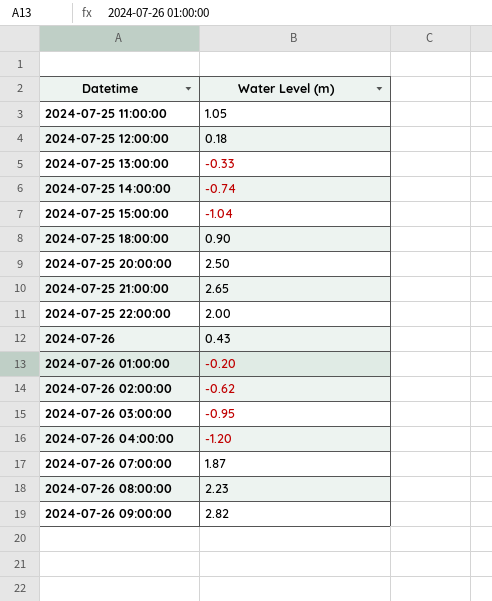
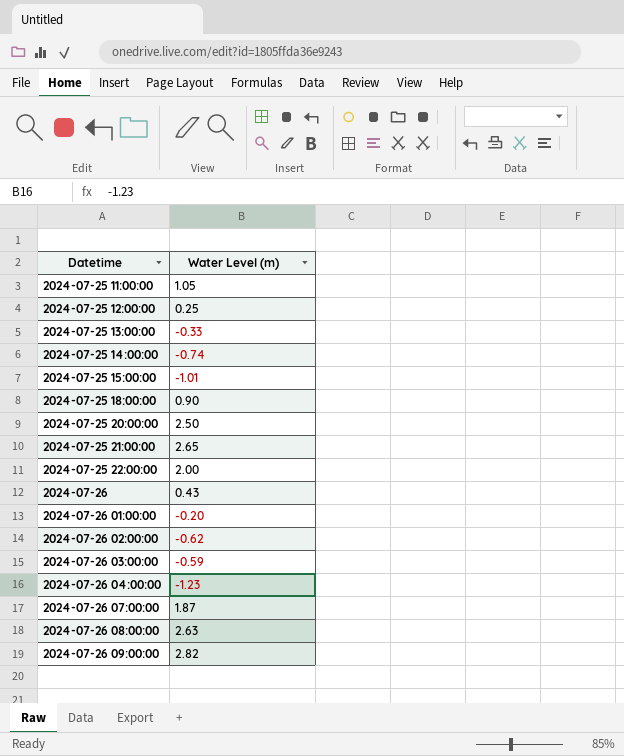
2024-07-25 12:00:00 | Water Level (m): 0.18 -> 0.25
2024-07-25 15:00:00 | Water Level (m): -1.04 -> -1.01
2024-07-26 03:00:00 | Water Level (m): -0.95 -> -0.59
2024-07-26 04:00:00 | Water Level (m): -1.20 -> -1.23
2024-07-26 08:00:00 | Water Level (m): 2.23 -> 2.63

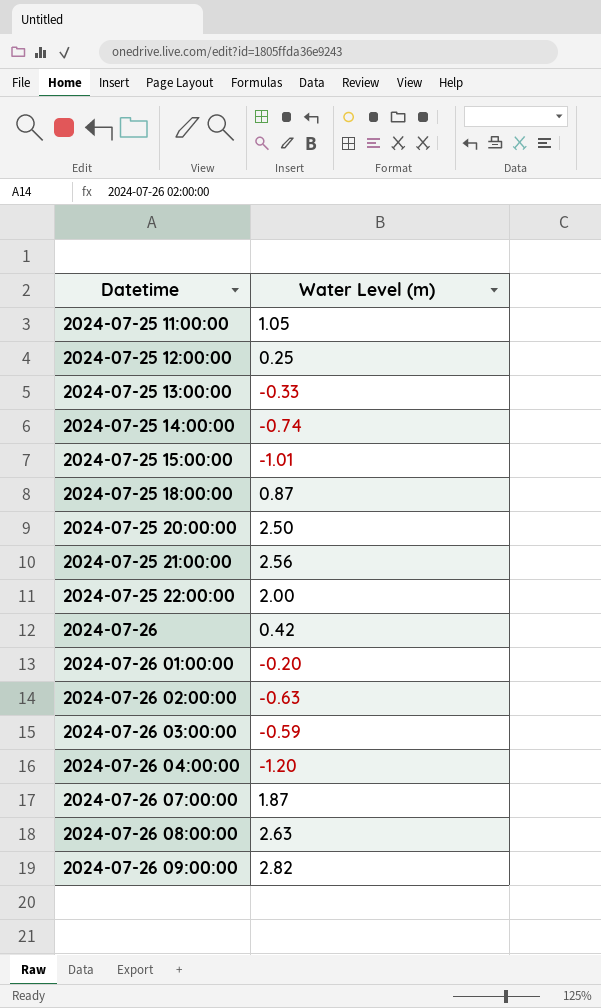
2024-07-25 18:00:00 | Water Level (m): 0.90 -> 0.87
2024-07-25 21:00:00 | Water Level (m): 2.65 -> 2.56
2024-07-26 | Water Level (m): 0.43 -> 0.42
2024-07-26 02:00:00 | Water Level (m): -0.62 -> -0.63
2024-07-26 04:00:00 | Water Level (m): -1.23 -> -1.20

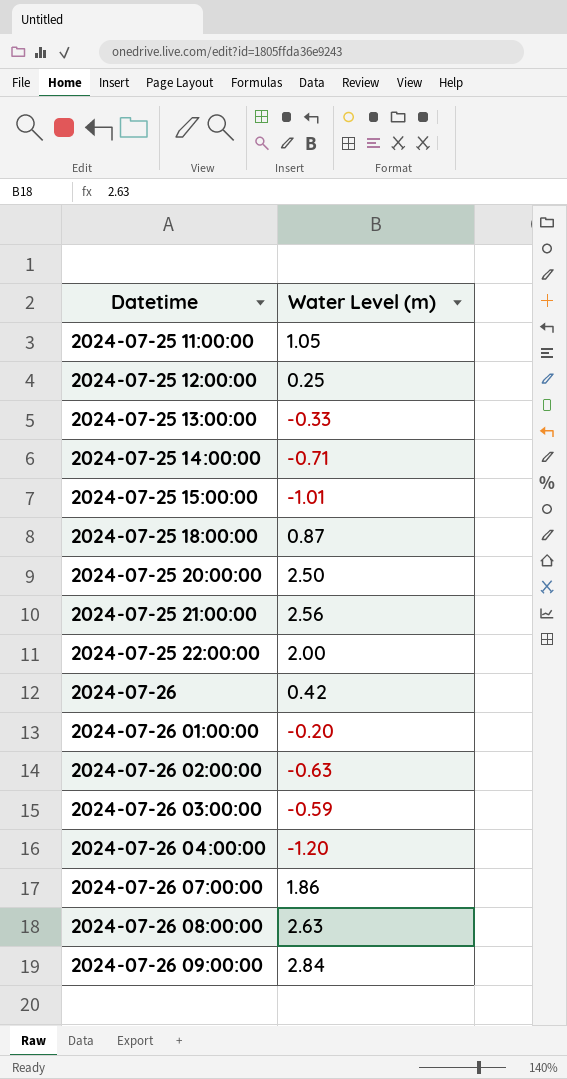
2024-07-25 14:00:00 | Water Level (m): -0.74 -> -0.71
2024-07-26 07:00:00 | Water Level (m): 1.87 -> 1.86
2024-07-26 09:00:00 | Water Level (m): 2.82 -> 2.84

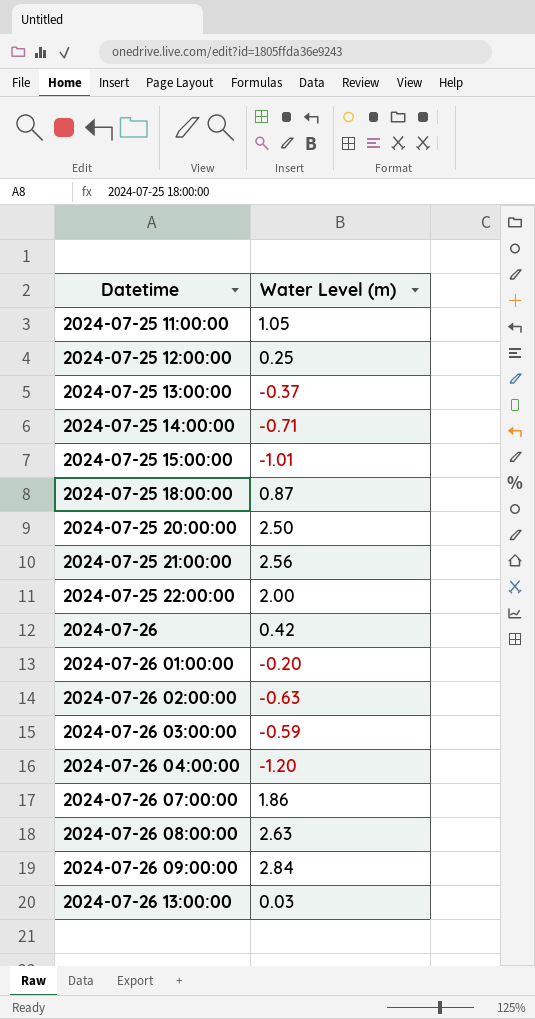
2024-07-25 13:00:00 | Water Level (m): -0.33 -> -0.37
row 2024-07-26 13:00:00: none -> 0.03

